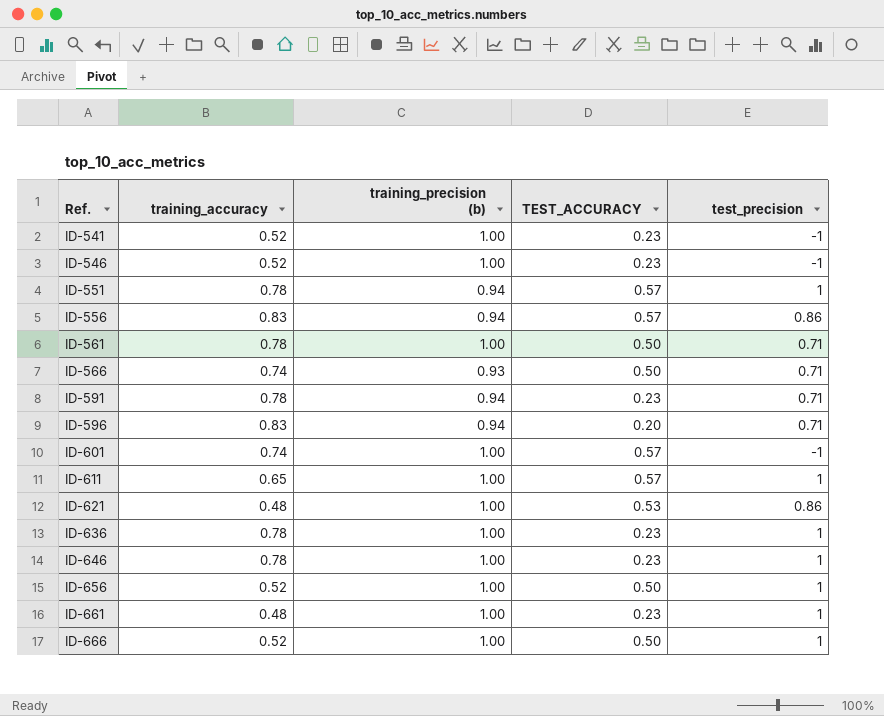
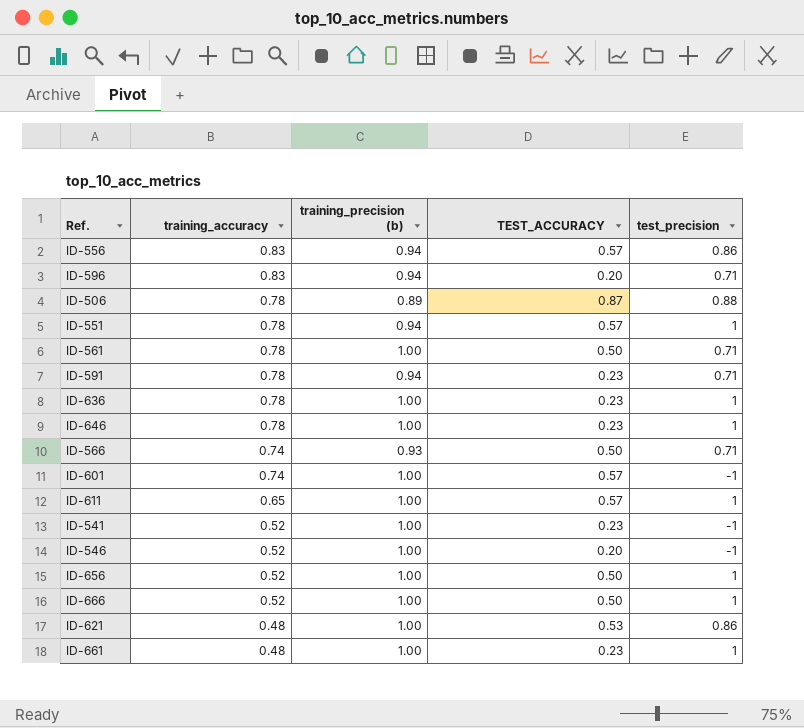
row order: Ref. ascending -> training_accuracy descending
row ID-506: none -> 0.78 | 0.89 | 0.87 | 0.88
ID-546 | TEST_ACCURACY: 0.23 -> 0.20

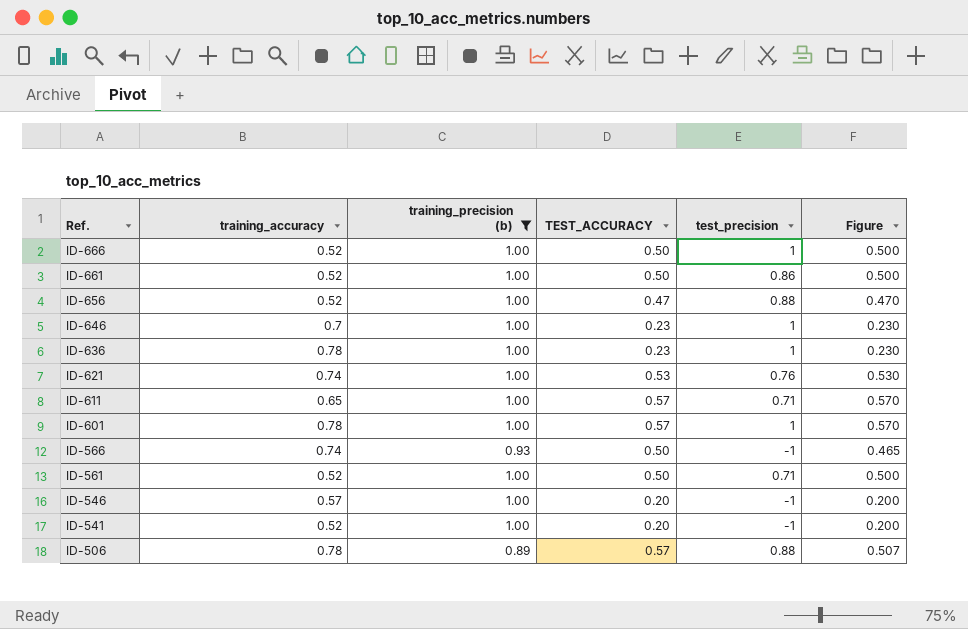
filter: none -> training_precision (b) != 0.94
row order: training_accuracy descending -> Ref. descending
column Figure | formula: none -> [training_precision (b)] * [TEST_ACCURACY]
ID-661 | training_accuracy: 0.48 -> 0.52
ID-661 | TEST_ACCURACY: 0.23 -> 0.50
ID-661 | test_precision: 1 -> 0.86
ID-656 | TEST_ACCURACY: 0.50 -> 0.47
ID-656 | test_precision: 1 -> 0.88
ID-646 | training_accuracy: 0.78 -> 0.7
ID-621 | training_accuracy: 0.48 -> 0.74
ID-621 | test_precision: 0.86 -> 0.76
ID-611 | test_precision: 1 -> 0.71
ID-601 | training_accuracy: 0.74 -> 0.78
ID-601 | test_precision: -1 -> 1
ID-566 | test_precision: 0.71 -> -1
ID-561 | training_accuracy: 0.78 -> 0.52
ID-546 | training_accuracy: 0.52 -> 0.57
ID-541 | TEST_ACCURACY: 0.23 -> 0.20
ID-506 | TEST_ACCURACY: 0.87 -> 0.57

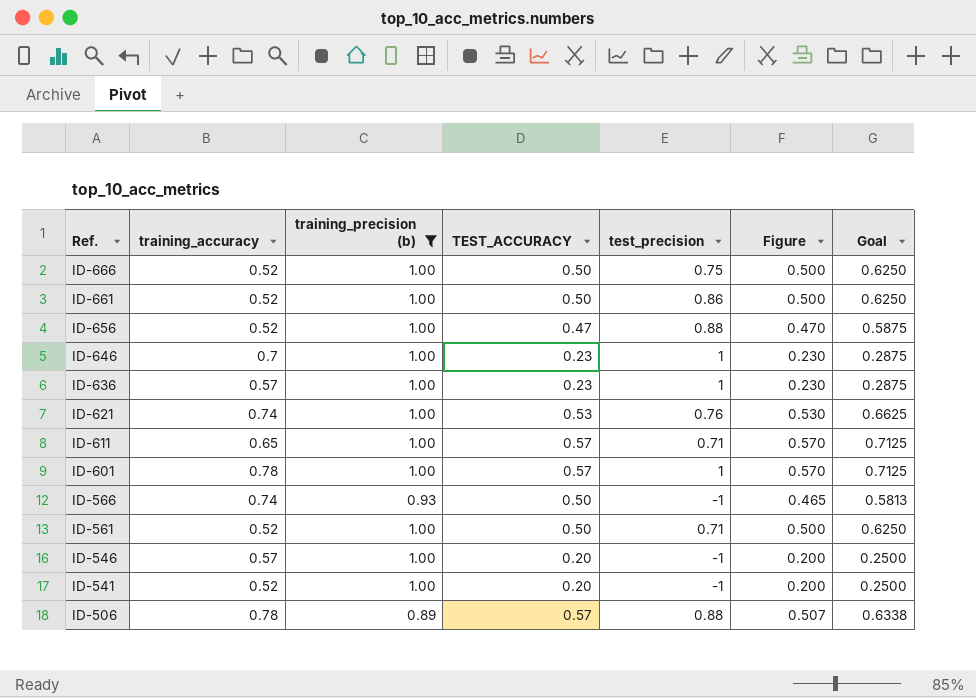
column Goal | formula: none -> [Figure] * 1.25
ID-666 | test_precision: 1 -> 0.75
ID-636 | training_accuracy: 0.78 -> 0.57

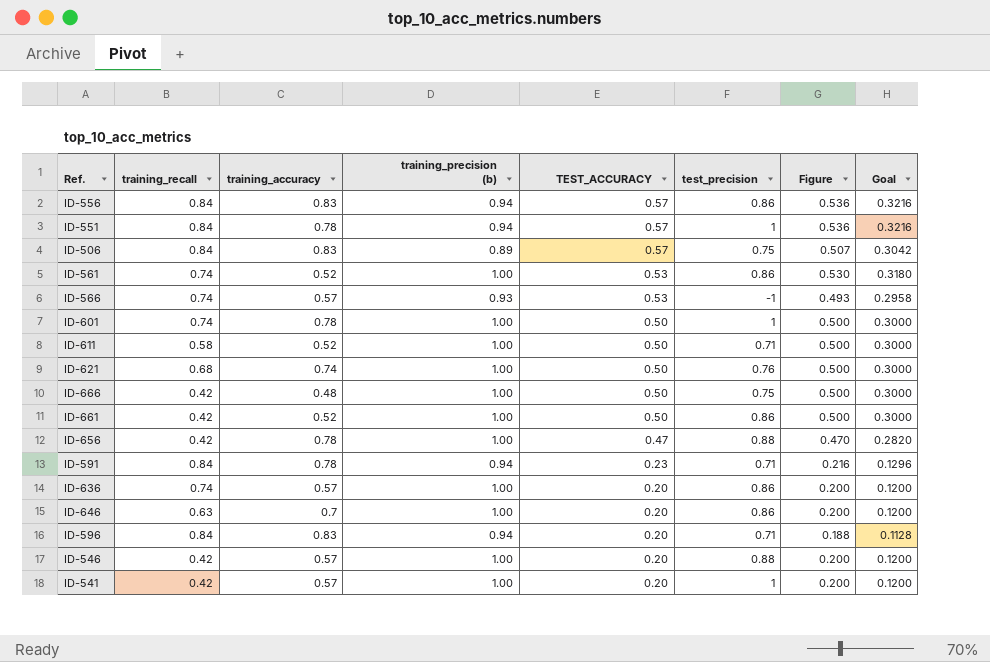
filter: training_precision (b) != 0.94 -> none
row order: Ref. descending -> TEST_ACCURACY descending
column training_recall | position: none -> 2
column Goal | formula: [Figure] * 1.25 -> [Figure] * 0.6
ID-506 | training_accuracy: 0.78 -> 0.83
ID-506 | test_precision: 0.88 -> 0.75
ID-561 | TEST_ACCURACY: 0.50 -> 0.53
ID-561 | test_precision: 0.71 -> 0.86
ID-561 | Figure: 0.500 -> 0.530
ID-566 | training_accuracy: 0.74 -> 0.57
ID-566 | TEST_ACCURACY: 0.50 -> 0.53
ID-566 | Figure: 0.465 -> 0.493
ID-601 | TEST_ACCURACY: 0.57 -> 0.50
ID-601 | Figure: 0.570 -> 0.500
ID-611 | training_accuracy: 0.65 -> 0.52
ID-611 | TEST_ACCURACY: 0.57 -> 0.50
ID-611 | Figure: 0.570 -> 0.500
ID-621 | TEST_ACCURACY: 0.53 -> 0.50
ID-621 | Figure: 0.530 -> 0.500
ID-666 | training_accuracy: 0.52 -> 0.48
ID-656 | training_accuracy: 0.52 -> 0.78
ID-636 | TEST_ACCURACY: 0.23 -> 0.20
ID-636 | test_precision: 1 -> 0.86
ID-636 | Figure: 0.230 -> 0.200
ID-646 | TEST_ACCURACY: 0.23 -> 0.20
ID-646 | test_precision: 1 -> 0.86
ID-646 | Figure: 0.230 -> 0.200
ID-546 | test_precision: -1 -> 0.88
ID-541 | training_accuracy: 0.52 -> 0.57
ID-541 | test_precision: -1 -> 1

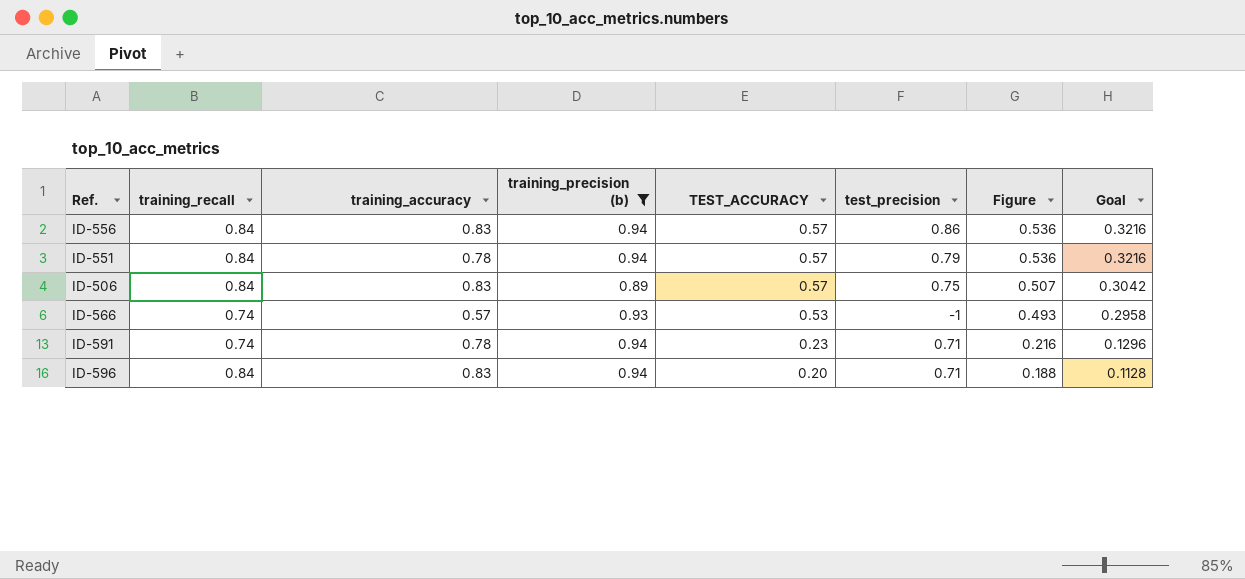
filter: none -> training_precision (b) != 1.00
ID-551 | test_precision: 1 -> 0.79
ID-591 | training_recall: 0.84 -> 0.74

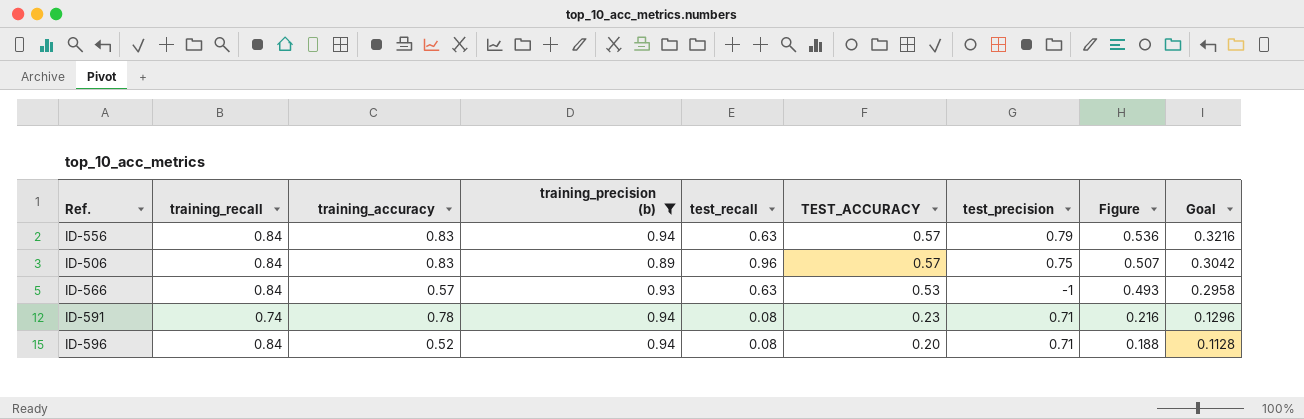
column test_recall | position: none -> 5
row ID-551: 0.84 | 0.78 | 0.94 | 0.57 | 0.79 | 0.536 | 0.3216 -> none
ID-556 | test_precision: 0.86 -> 0.79
ID-566 | training_recall: 0.74 -> 0.84
ID-596 | training_accuracy: 0.83 -> 0.52

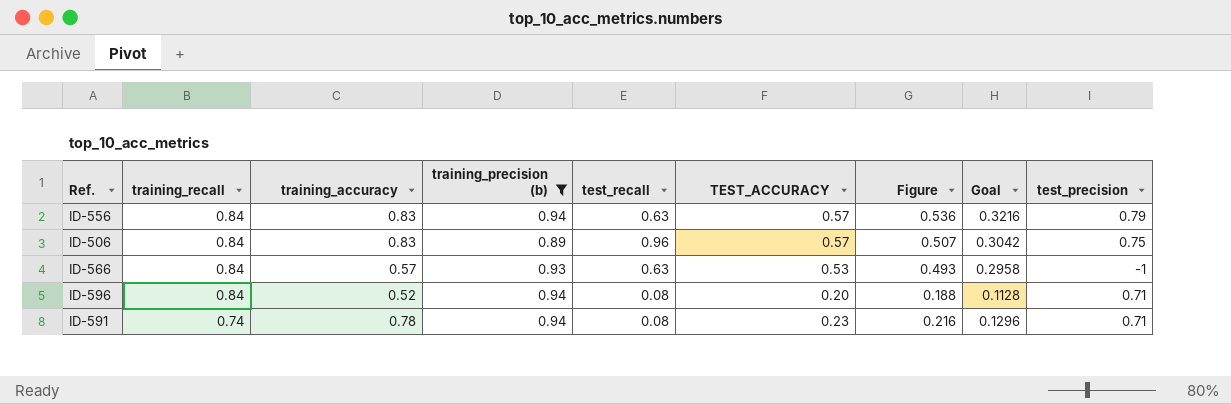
row order: TEST_ACCURACY descending -> training_recall descending
column test_precision | position: 7 -> 9

